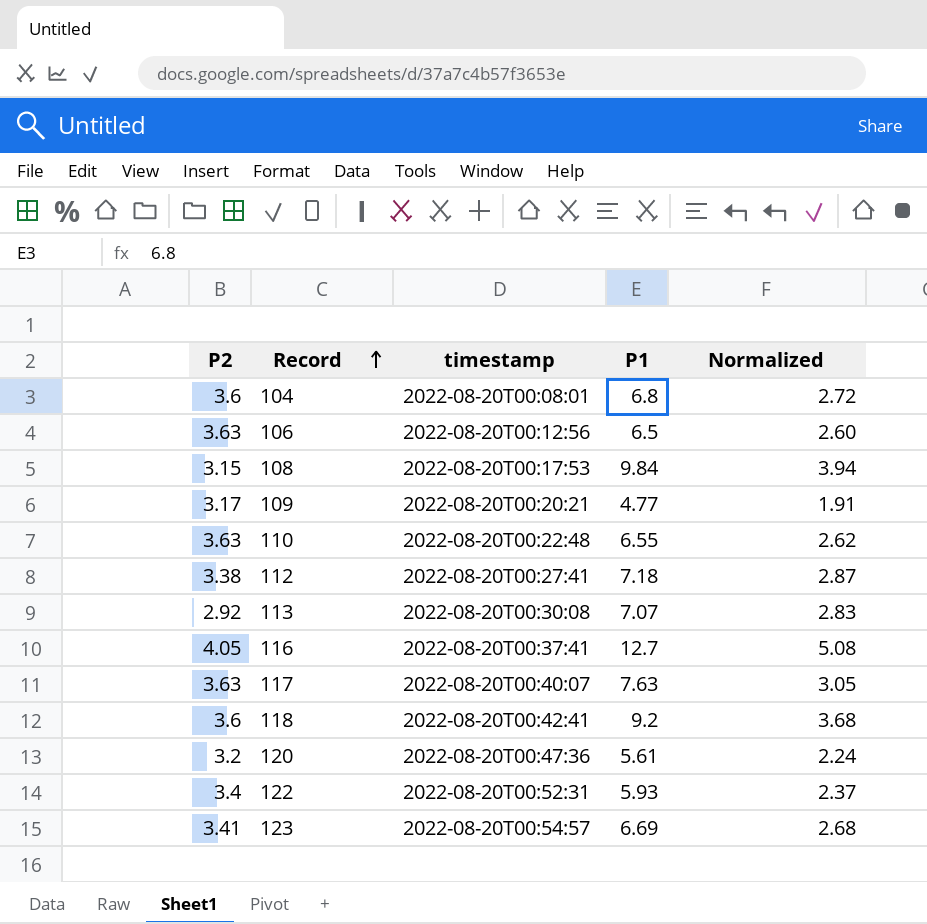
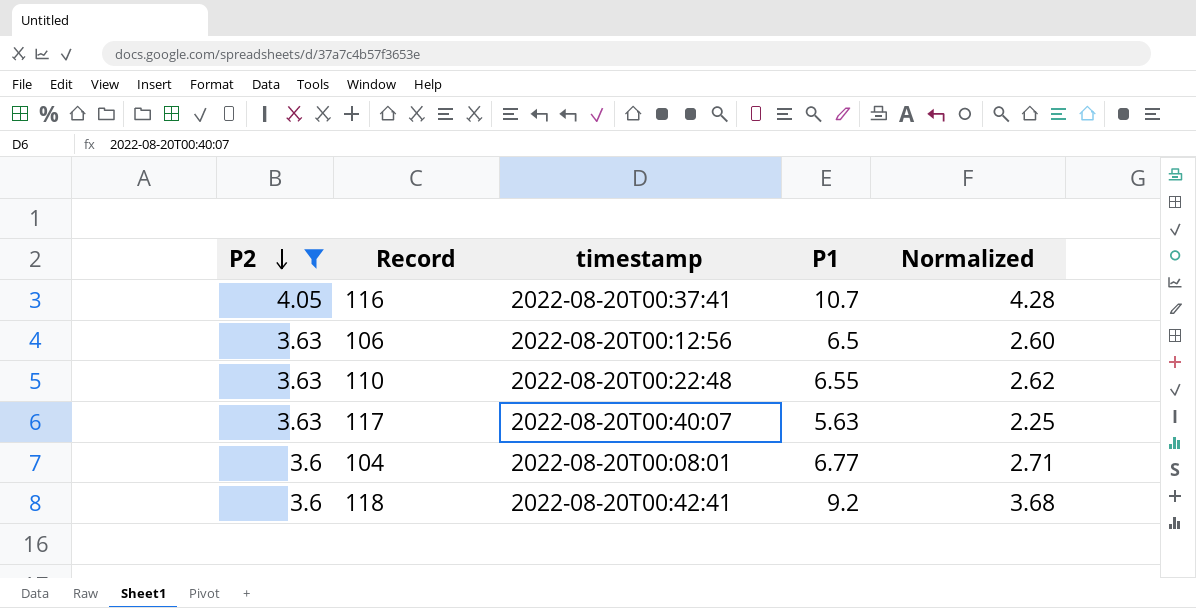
filter: none -> P2 >= 3.6
row order: Record ascending -> P2 descending
116 | P1: 12.7 -> 10.7
116 | Normalized: 5.08 -> 4.28
117 | P1: 7.63 -> 5.63
117 | Normalized: 3.05 -> 2.25
104 | P1: 6.8 -> 6.77
104 | Normalized: 2.72 -> 2.71

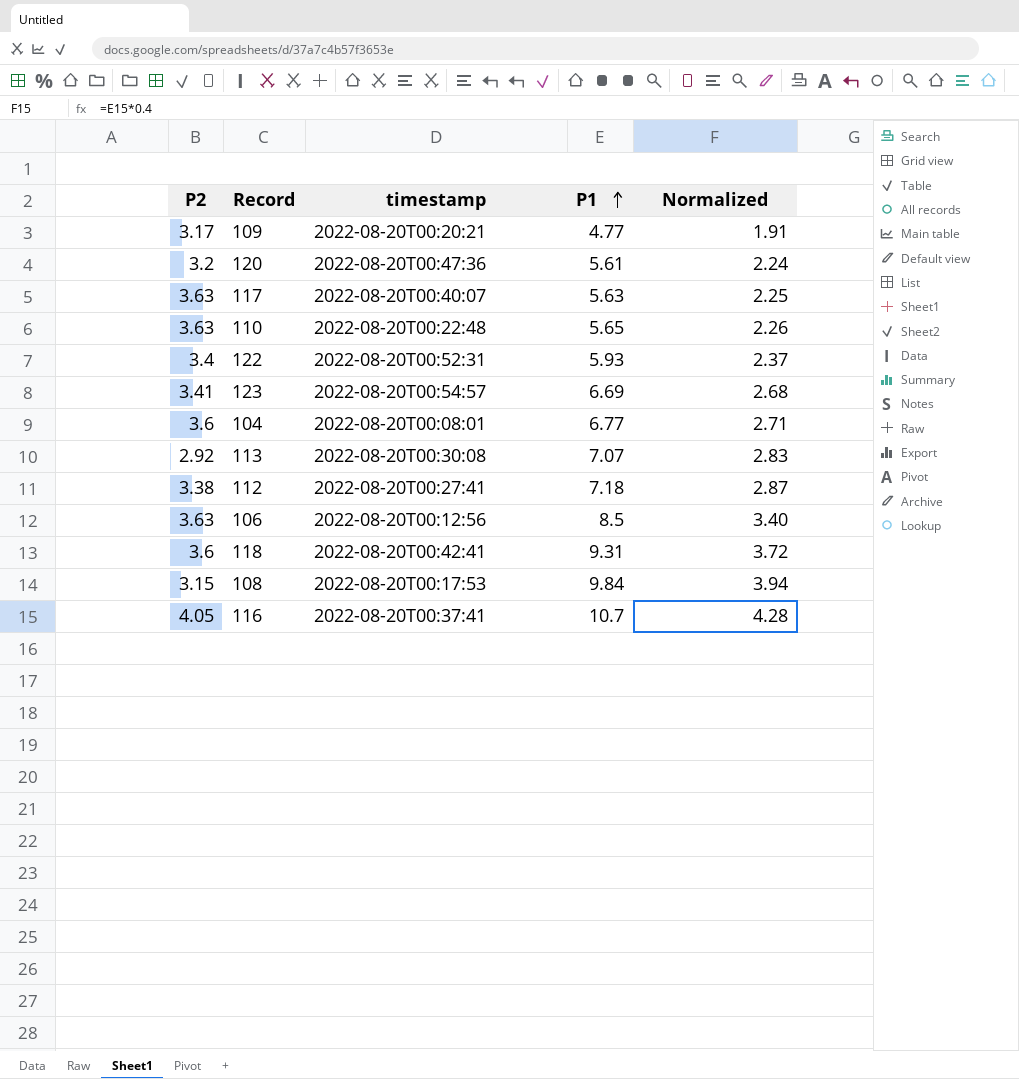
filter: P2 >= 3.6 -> none
row order: P2 descending -> P1 ascending
110 | P1: 6.55 -> 5.65
110 | Normalized: 2.62 -> 2.26
106 | P1: 6.5 -> 8.5
106 | Normalized: 2.60 -> 3.40
118 | P1: 9.2 -> 9.31
118 | Normalized: 3.68 -> 3.72

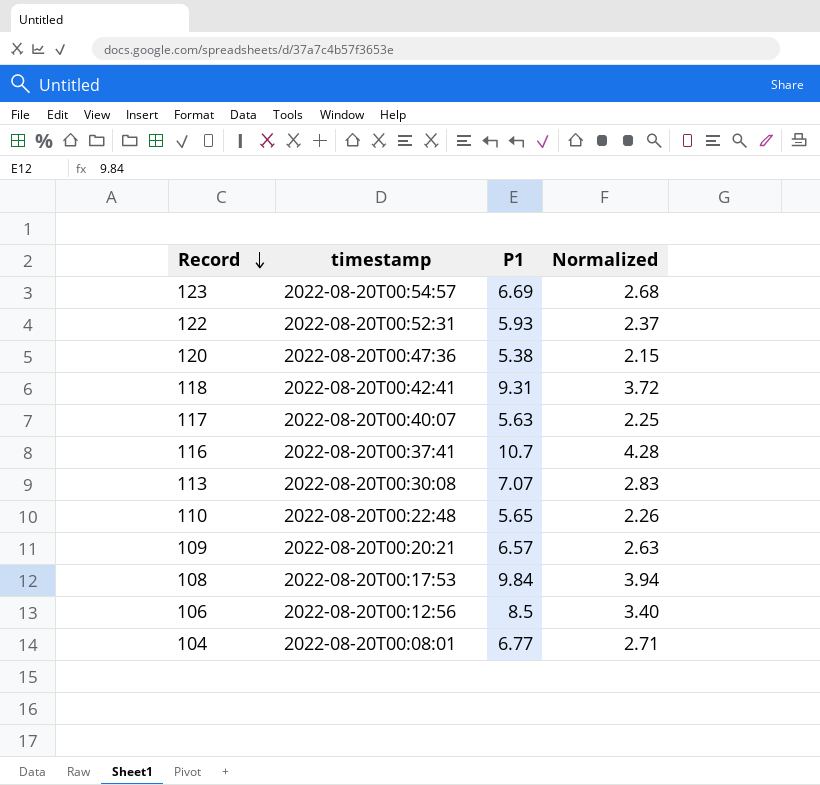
row order: P1 ascending -> Record descending
column P2 | position: 1 -> none
row 112: 3.38 | 2022-08-20T00:27:41 | 7.18 | 2.87 -> none
120 | P1: 5.61 -> 5.38
120 | Normalized: 2.24 -> 2.15
109 | P1: 4.77 -> 6.57
109 | Normalized: 1.91 -> 2.63

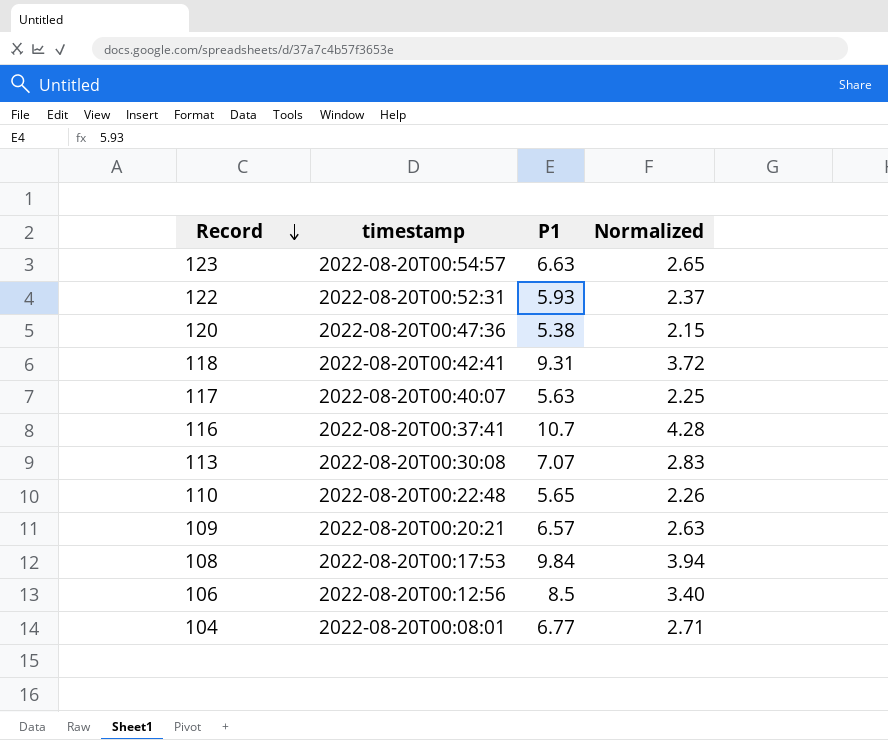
123 | P1: 6.69 -> 6.63
123 | Normalized: 2.68 -> 2.65

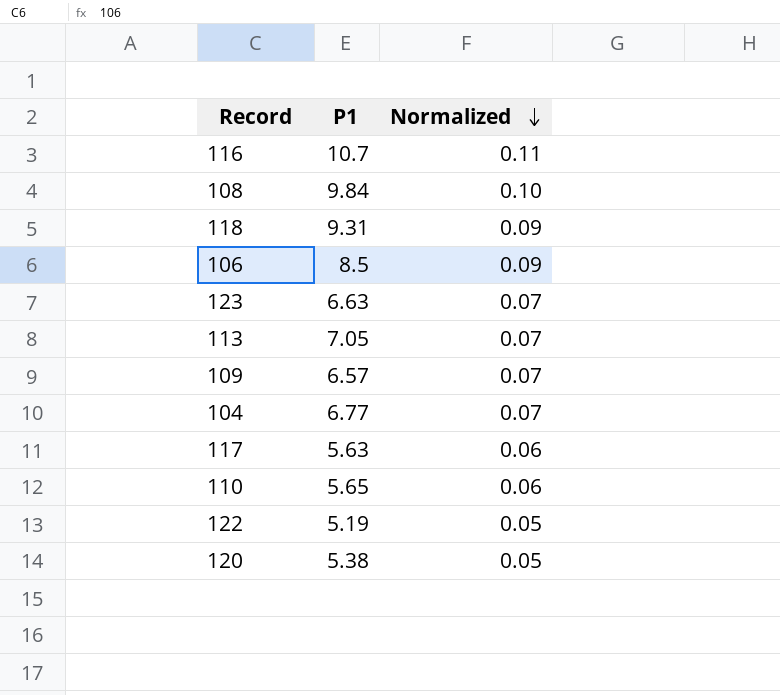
row order: Record descending -> Normalized descending
column timestamp | position: 2 -> none
column Normalized | formula: [P1] * 0.4 -> [P1] * 0.01
113 | P1: 7.07 -> 7.05
122 | P1: 5.93 -> 5.19

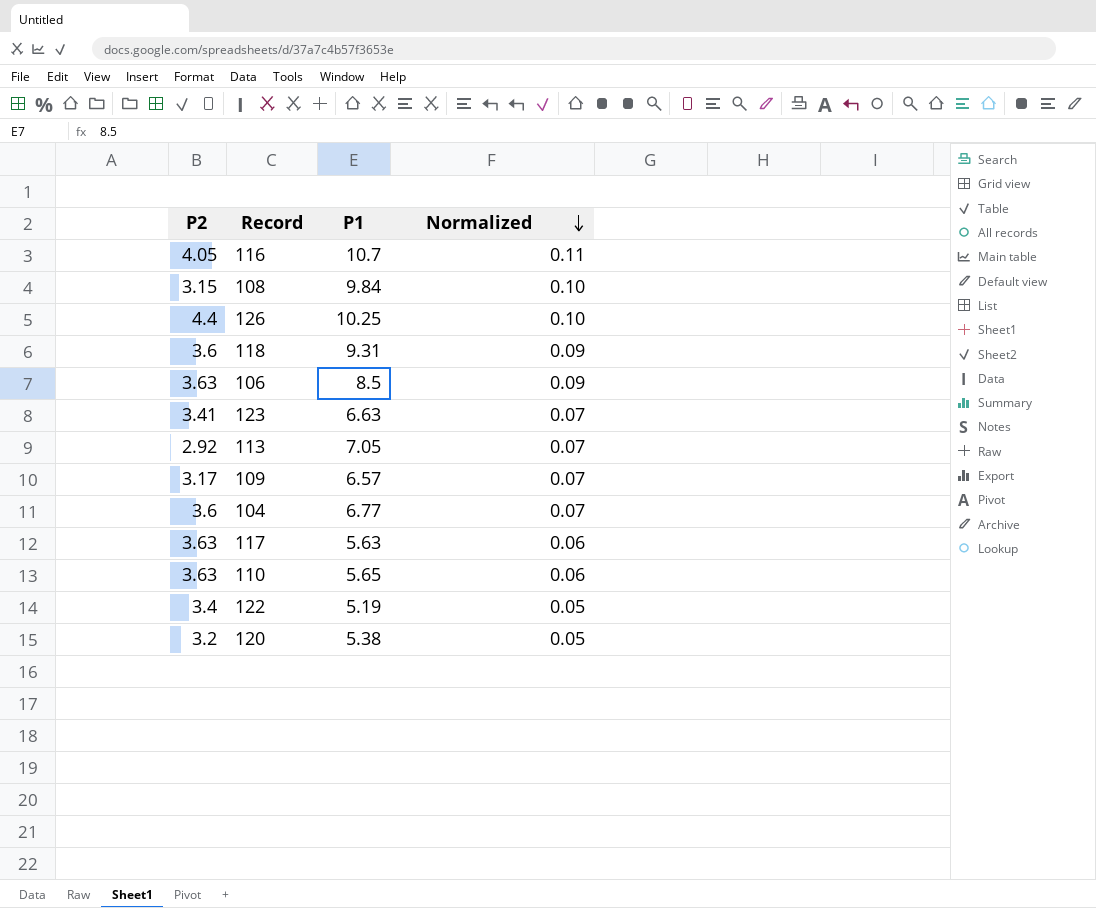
column P2 | position: none -> 1
row 126: none -> 4.4 | 10.25 | 0.10

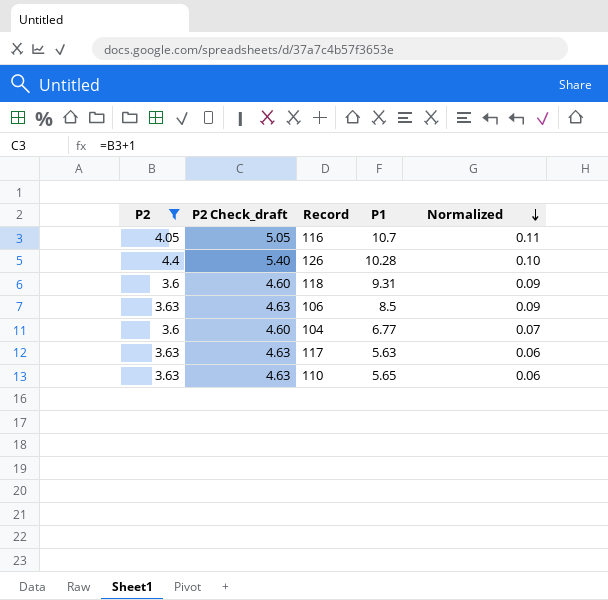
filter: none -> P2 >= 3.6
column P2 Check_draft | formula: none -> [P2] + 1
126 | P1: 10.25 -> 10.28

